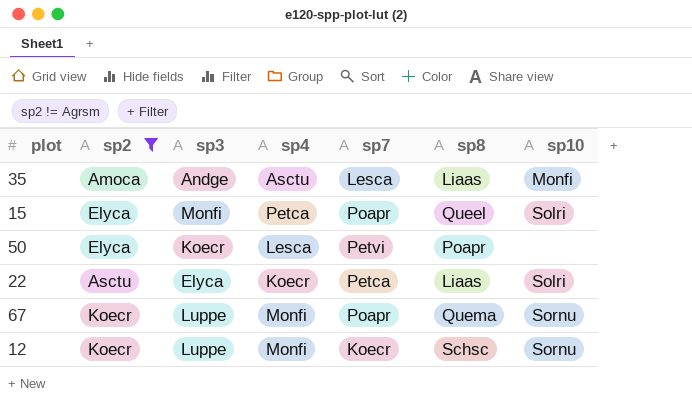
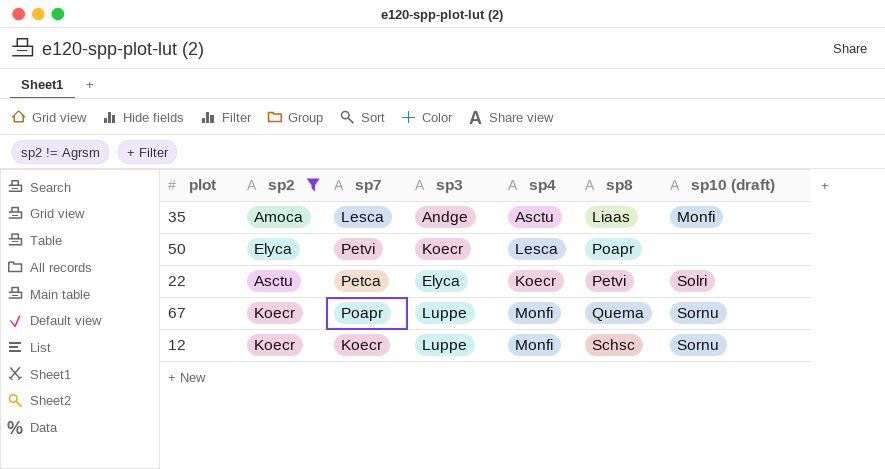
column sp7 | position: 5 -> 3
column name: sp10 -> sp10 (draft)
row 15: Elyca | Monfi | Petca | Poapr | Queel | Solri -> none
22 | sp8: Liaas -> Petvi

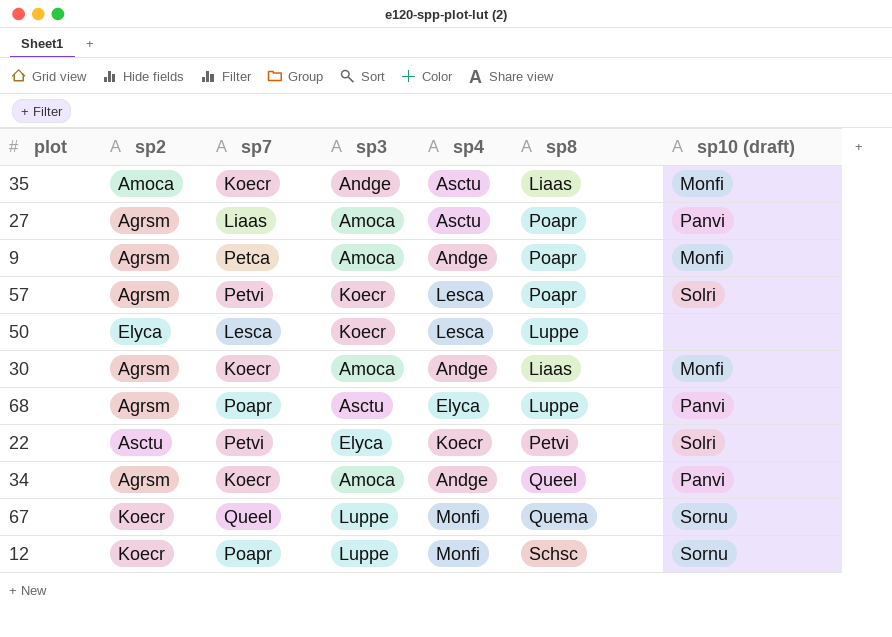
filter: sp2 != Agrsm -> none
35 | sp7: Lesca -> Koecr
50 | sp7: Petvi -> Lesca
50 | sp8: Poapr -> Luppe
22 | sp7: Petca -> Petvi
67 | sp7: Poapr -> Queel
12 | sp7: Koecr -> Poapr

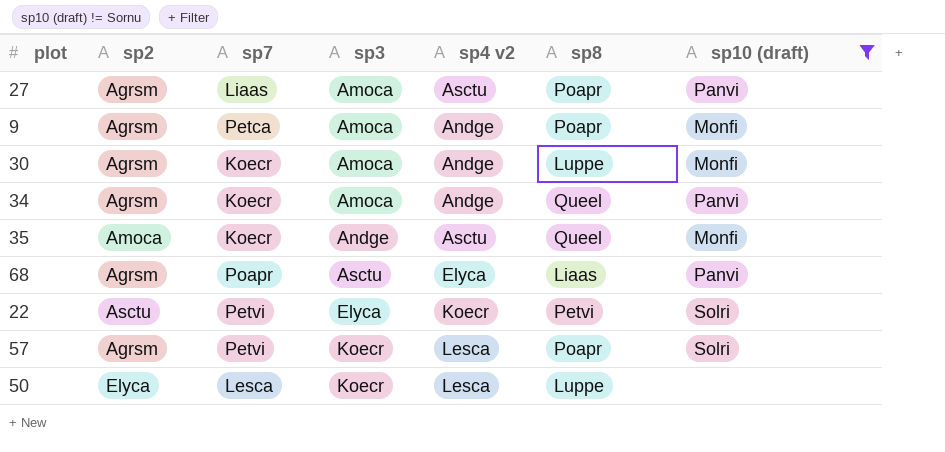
filter: none -> sp10 (draft) != Sornu
row order: none -> sp3 ascending
column name: sp4 -> sp4 v2
30 | sp8: Liaas -> Luppe
35 | sp8: Liaas -> Queel
68 | sp8: Luppe -> Liaas

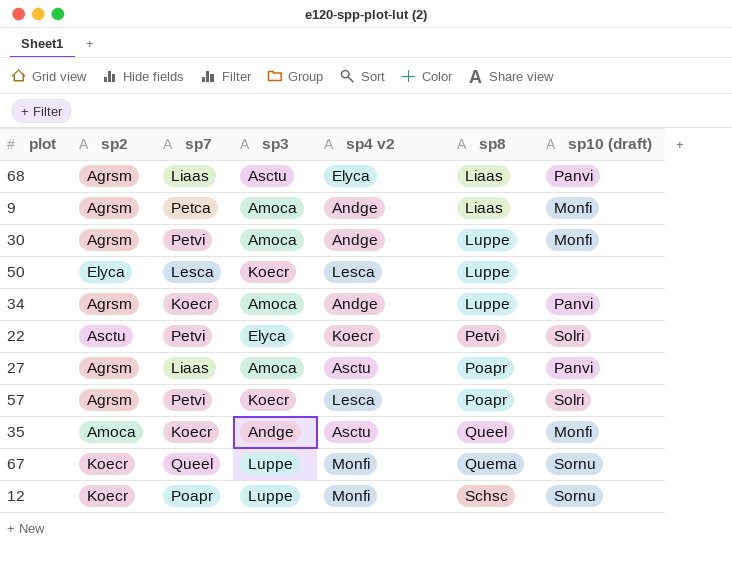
filter: sp10 (draft) != Sornu -> none
row order: sp3 ascending -> sp8 ascending
68 | sp7: Poapr -> Liaas
9 | sp8: Poapr -> Liaas
30 | sp7: Koecr -> Petvi
34 | sp8: Queel -> Luppe

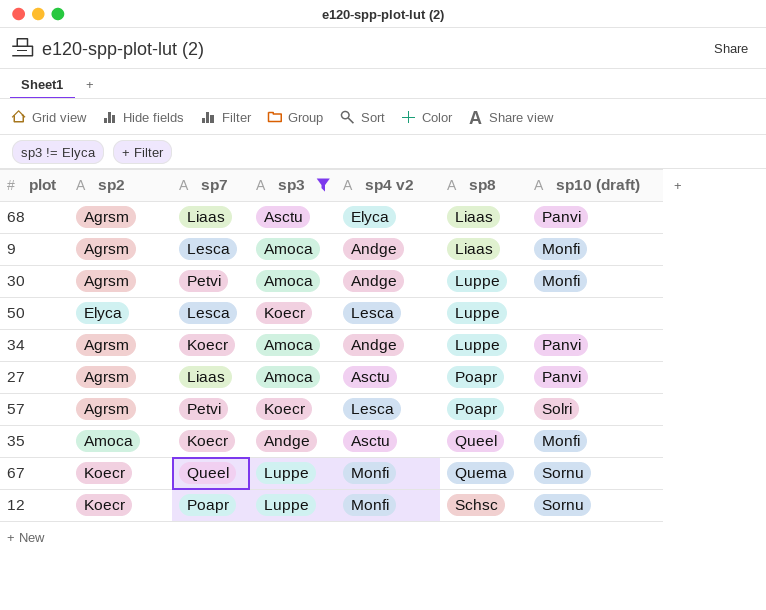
filter: none -> sp3 != Elyca
9 | sp7: Petca -> Lesca

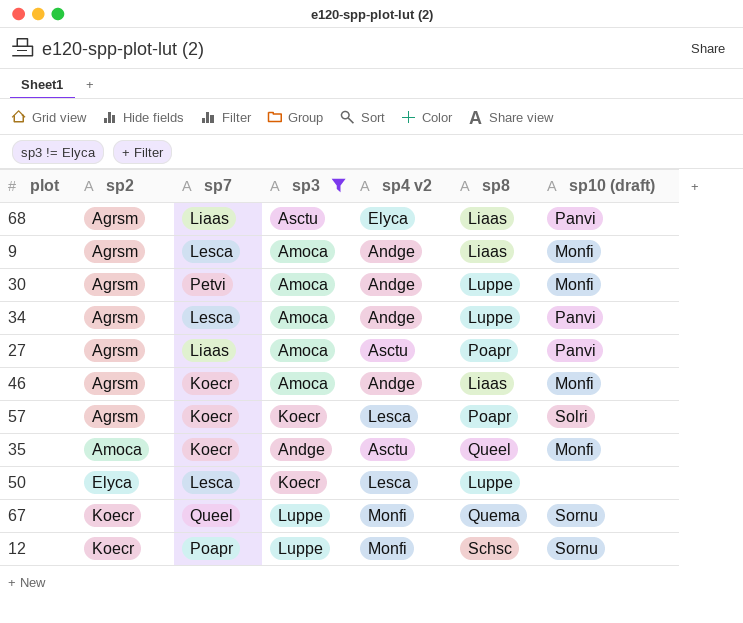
row order: sp8 ascending -> sp2 ascending
34 | sp7: Koecr -> Lesca
row 46: none -> Agrsm | Koecr | Amoca | Andge | Liaas | Monfi
57 | sp7: Petvi -> Koecr

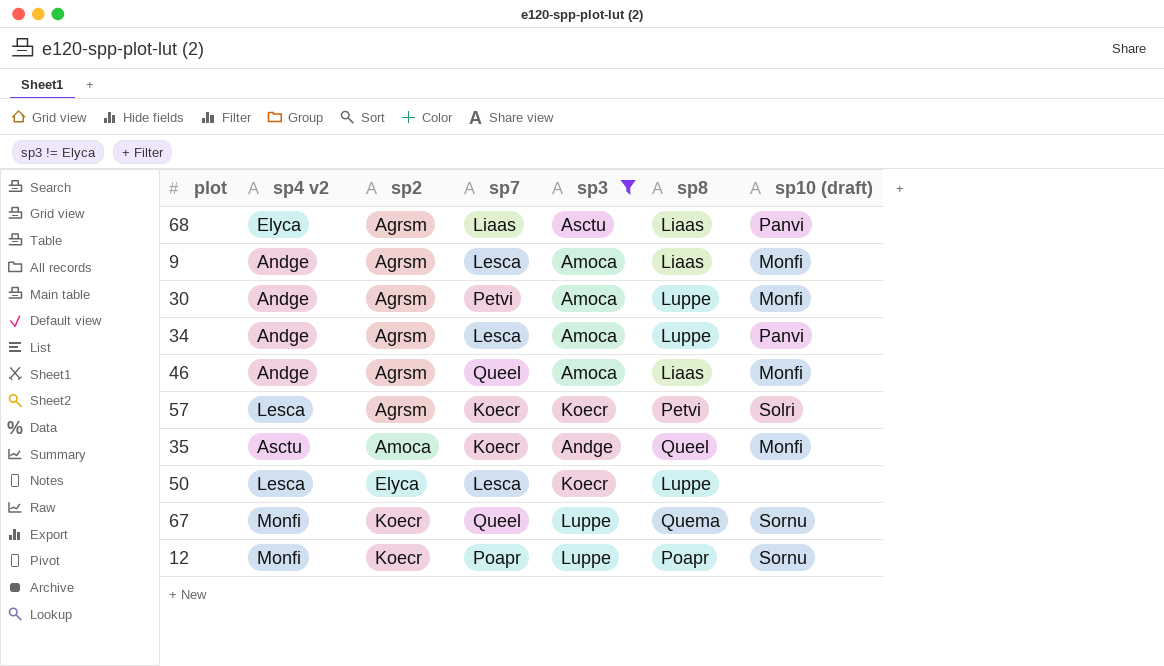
column sp4 v2 | position: 5 -> 2
row 27: Agrsm | Liaas | Amoca | Asctu | Poapr | Panvi -> none
46 | sp7: Koecr -> Queel
57 | sp8: Poapr -> Petvi
12 | sp8: Schsc -> Poapr

